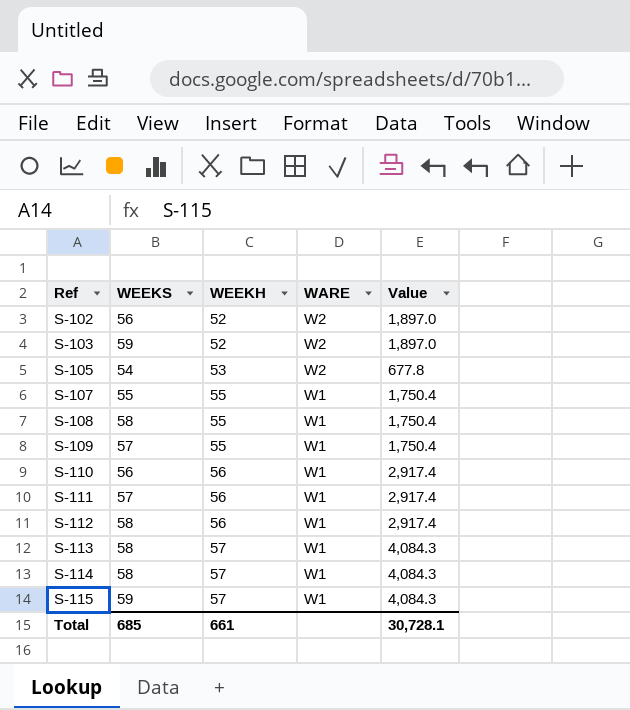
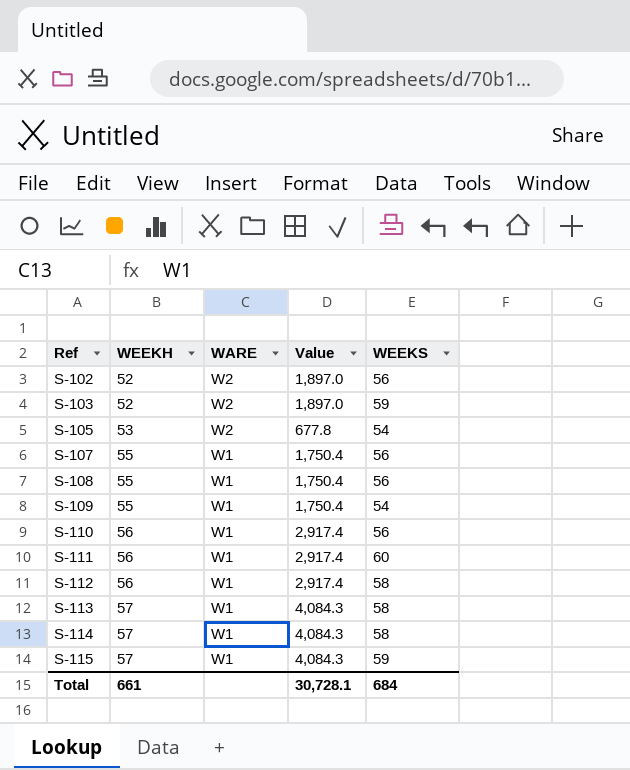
column WEEKS | position: 2 -> 5
S-107 | WEEKS: 55 -> 56
S-108 | WEEKS: 58 -> 56
S-109 | WEEKS: 57 -> 54
S-111 | WEEKS: 57 -> 60
Total | WEEKS: 685 -> 684

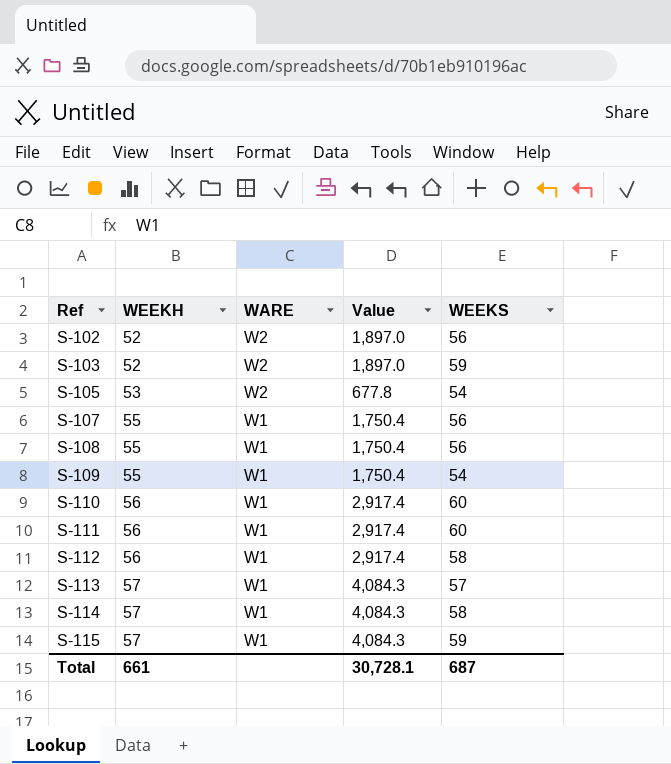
S-110 | WEEKS: 56 -> 60
S-113 | WEEKS: 58 -> 57
Total | WEEKS: 684 -> 687

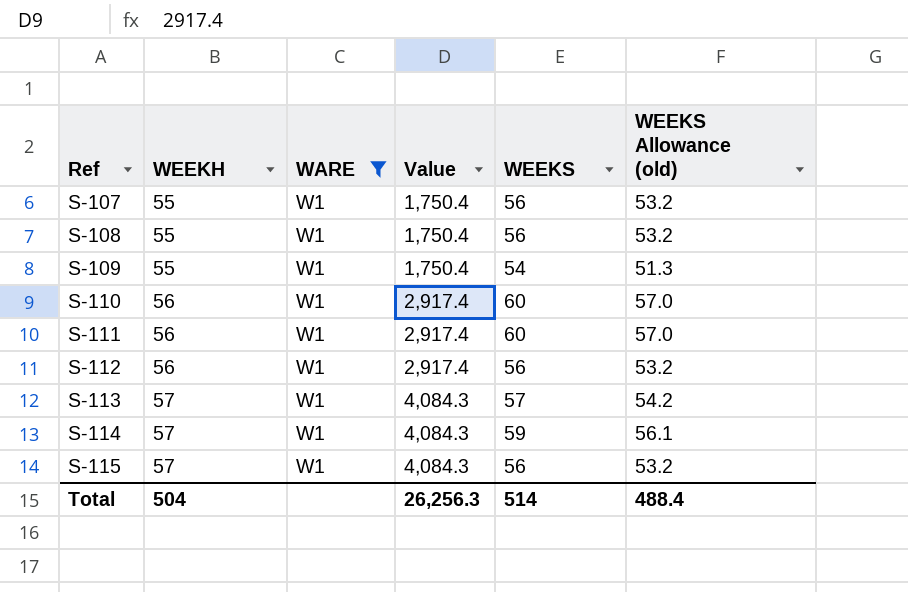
filter: none -> WARE = W1
column WEEKS Allowance (old) | formula: none -> [WEEKS] * 0.95
S-112 | WEEKS: 58 -> 56
S-114 | WEEKS: 58 -> 59
S-115 | WEEKS: 59 -> 56
Total | WEEKH: 661 -> 504
Total | Value: 30,728.1 -> 26,256.3
Total | WEEKS: 687 -> 514

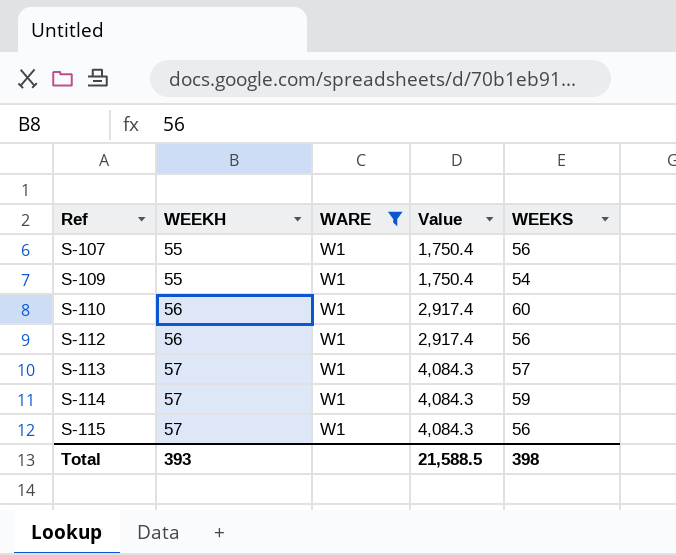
column WEEKS Allowance (old) | formula: [WEEKS] * 0.95 -> none
row S-108: 55 | W1 | 1,750.4 | 56 | 53.2 -> none
row S-111: 56 | W1 | 2,917.4 | 60 | 57.0 -> none
Total | WEEKH: 504 -> 393
Total | Value: 26,256.3 -> 21,588.5
Total | WEEKS: 514 -> 398

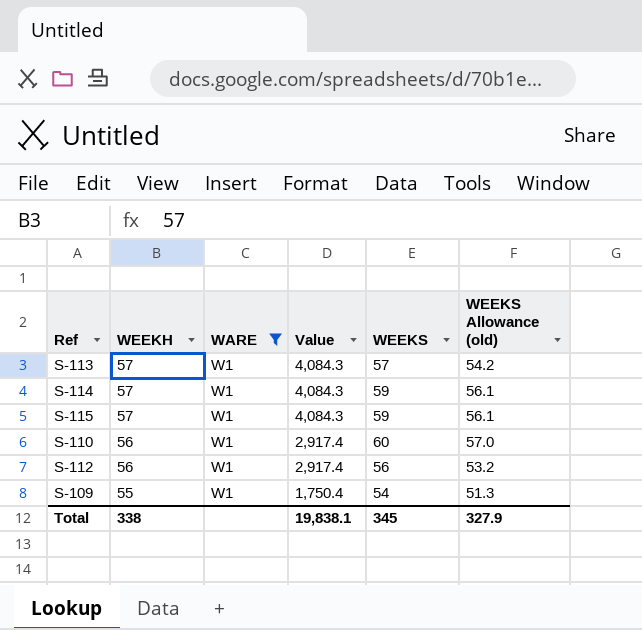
row order: Ref ascending -> WEEKH descending
column WEEKS Allowance (old) | formula: none -> [WEEKS] * 0.95
row S-107: 55 | W1 | 1,750.4 | 56 -> none
S-115 | WEEKS: 56 -> 59
Total | WEEKH: 393 -> 338
Total | Value: 21,588.5 -> 19,838.1
Total | WEEKS: 398 -> 345

